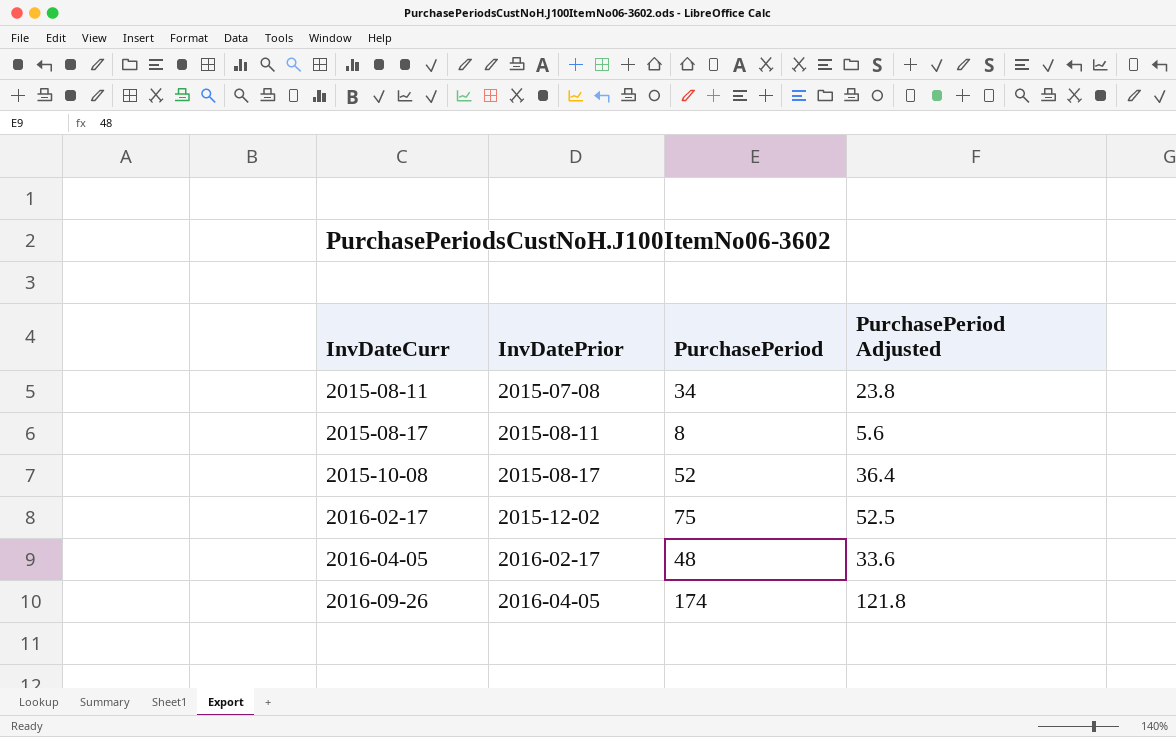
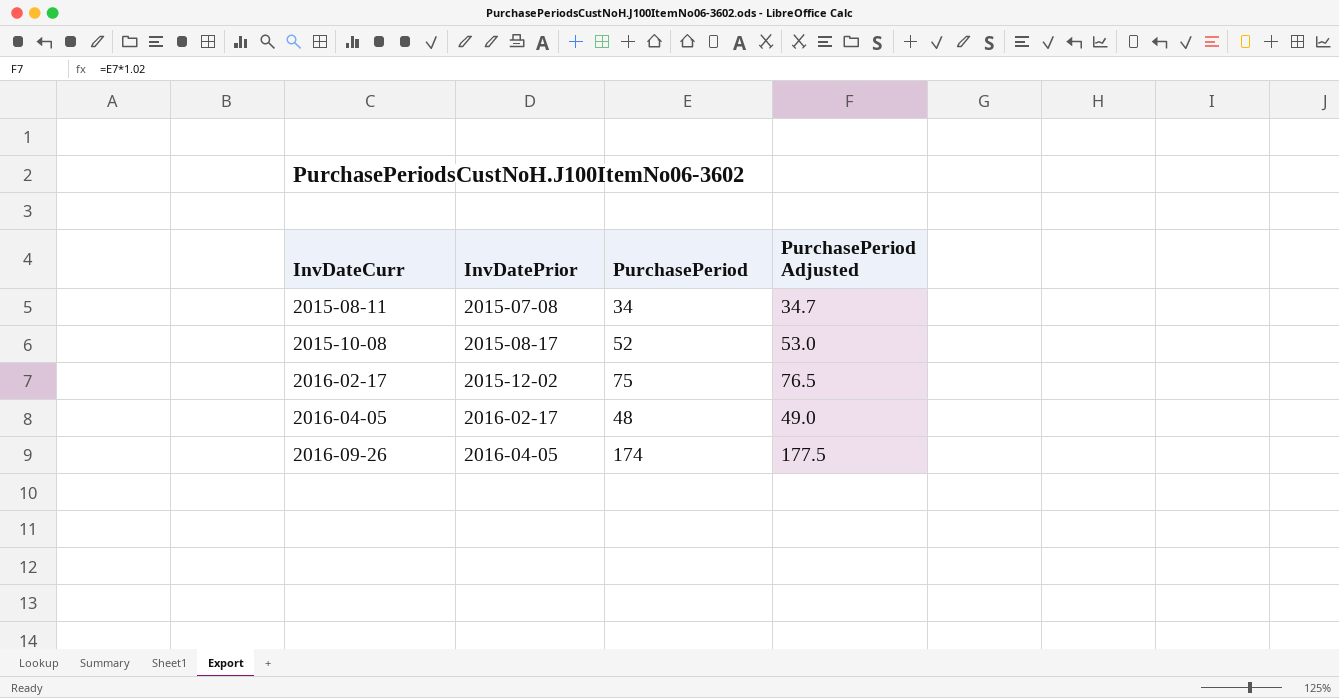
column PurchasePeriod Adjusted | formula: [PurchasePeriod] * 0.7 -> [PurchasePeriod] * 1.02
row 2015-08-17: 2015-08-11 | 8 | 5.6 -> none

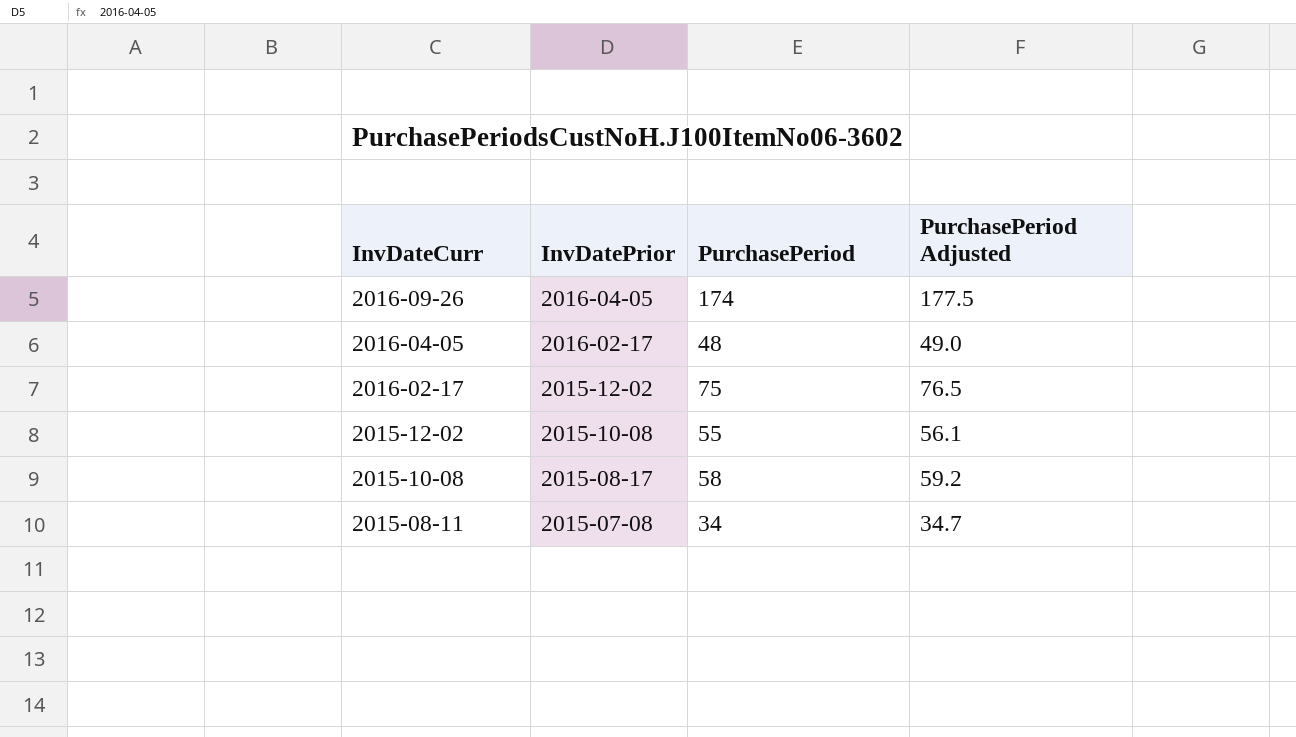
row order: InvDateCurr ascending -> InvDateCurr descending
row 2015-12-02: none -> 2015-10-08 | 55 | 56.1
2015-10-08 | PurchasePeriod: 52 -> 58
2015-10-08 | PurchasePeriod Adjusted: 53.0 -> 59.2

